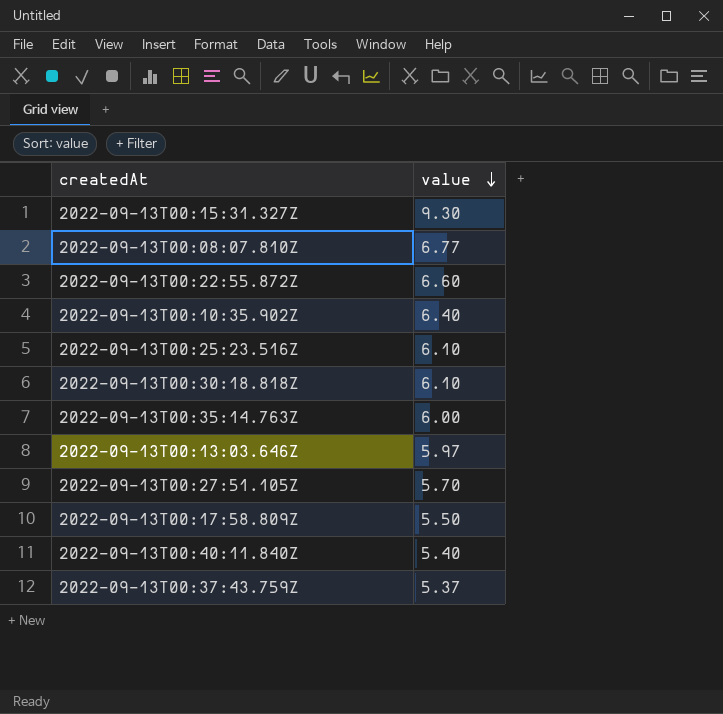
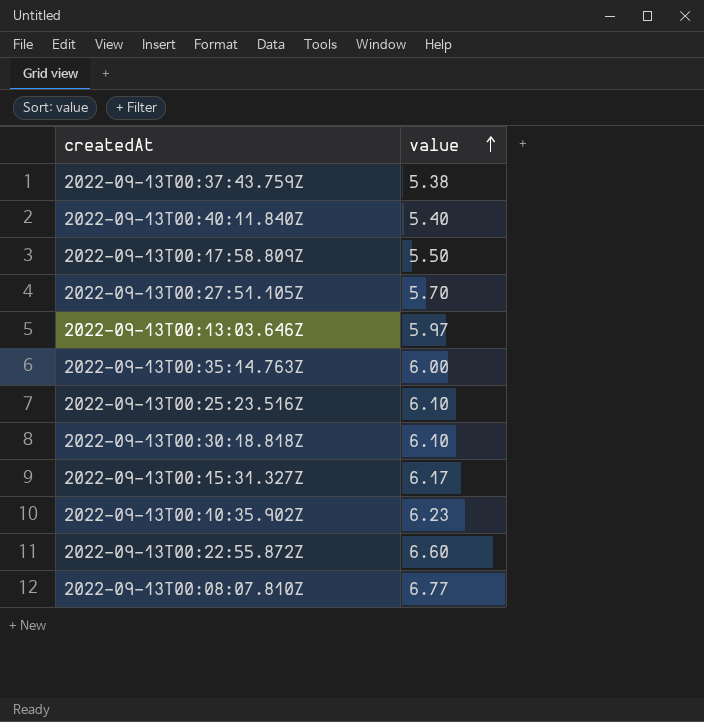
row order: value descending -> value ascending
2022-09-13T00:37:43.759Z | value: 5.37 -> 5.38
2022-09-13T00:15:31.327Z | value: 9.30 -> 6.17
2022-09-13T00:10:35.902Z | value: 6.40 -> 6.23

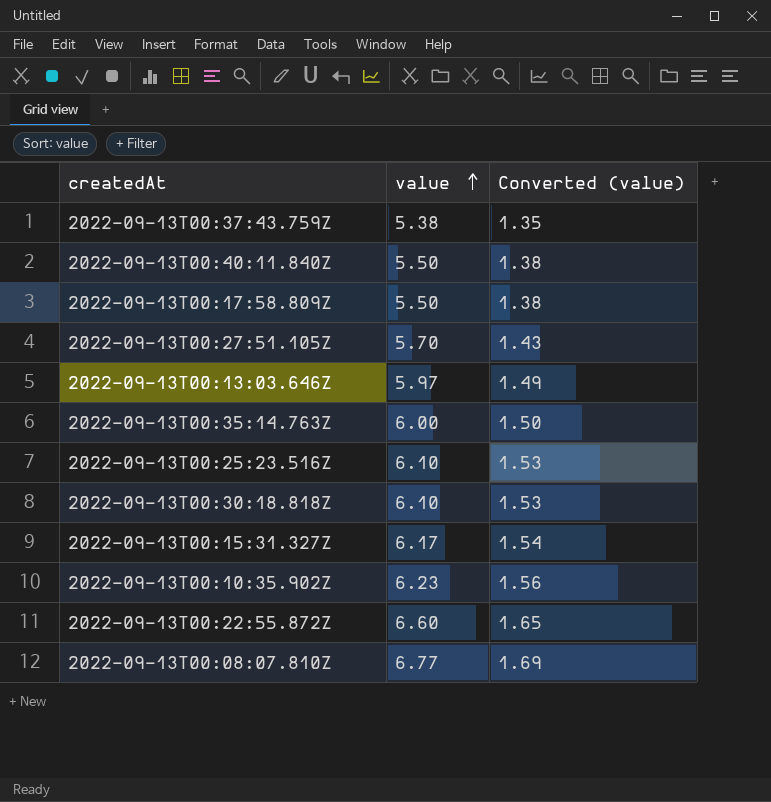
column Converted (value) | formula: none -> [value] * 0.25
2022-09-13T00:40:11.840Z | value: 5.40 -> 5.50

